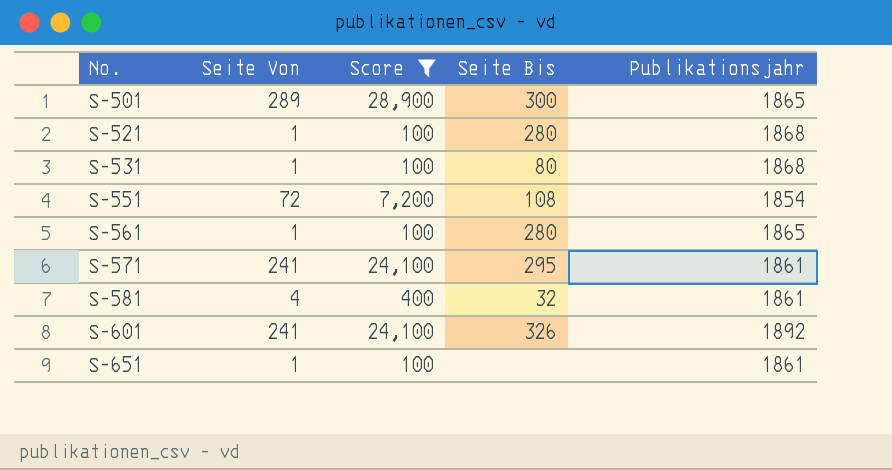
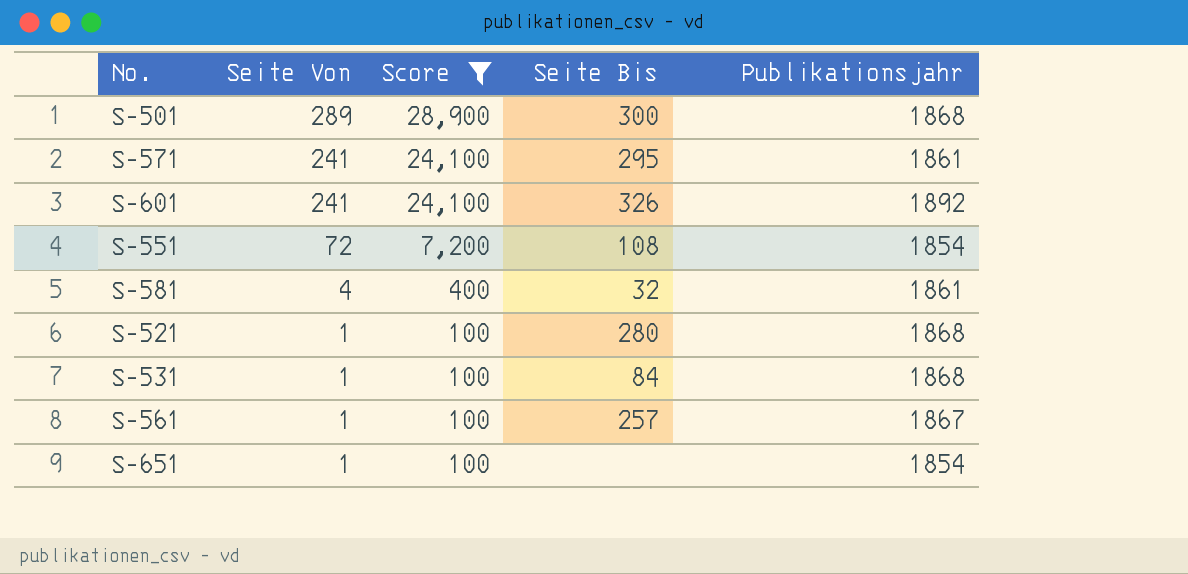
row order: No. ascending -> Seite Von descending
S-501 | Publikationsjahr: 1865 -> 1868
S-531 | Seite Bis: 80 -> 84
S-561 | Seite Bis: 280 -> 257
S-561 | Publikationsjahr: 1865 -> 1867
S-651 | Publikationsjahr: 1861 -> 1854

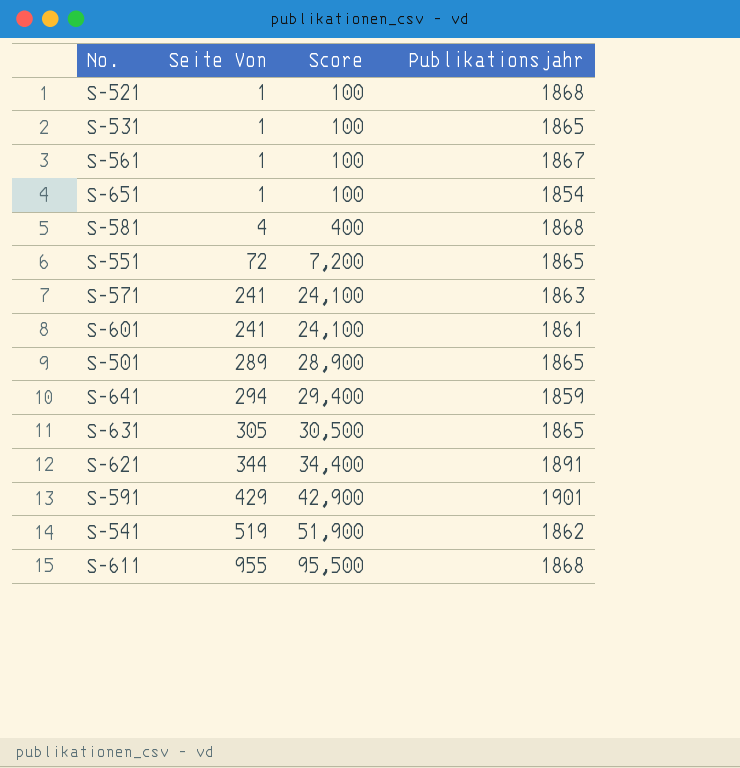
filter: Score <= 28,900 -> none
row order: Seite Von descending -> Seite Von ascending
column Seite Bis | position: 4 -> none
S-531 | Publikationsjahr: 1868 -> 1865
S-581 | Publikationsjahr: 1861 -> 1868
S-551 | Publikationsjahr: 1854 -> 1865
S-571 | Publikationsjahr: 1861 -> 1863
S-601 | Publikationsjahr: 1892 -> 1861
S-501 | Publikationsjahr: 1868 -> 1865

